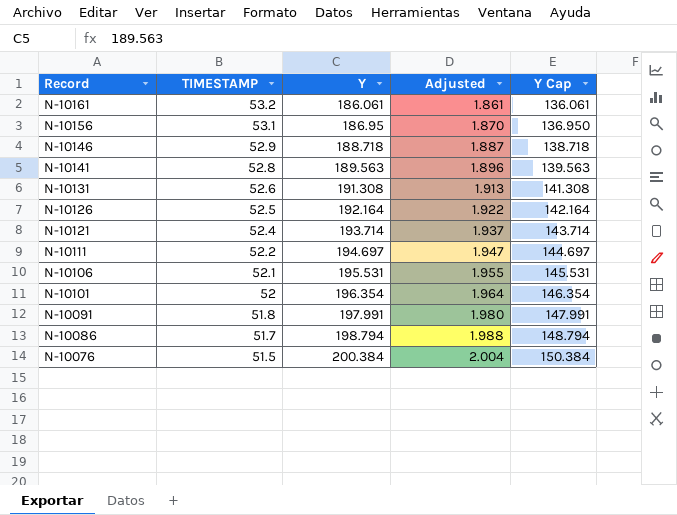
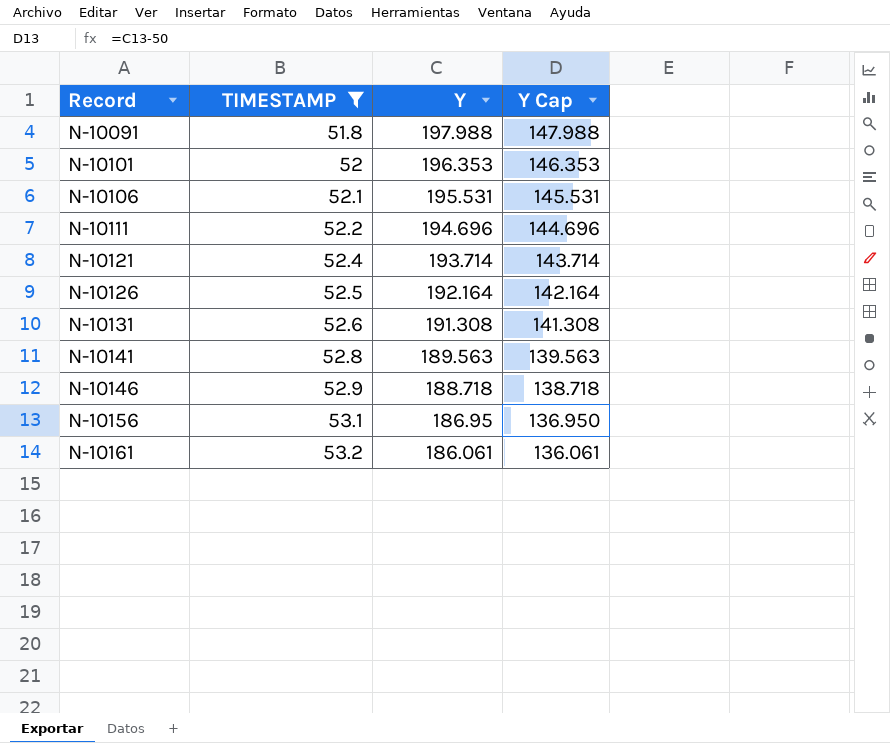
filter: none -> TIMESTAMP >= 51.8
row order: Record descending -> Record ascending
column Adjusted | formula: [Y] * 0.01 -> none
N-10091 | Y: 197.991 -> 197.988
N-10091 | Y Cap: 147.991 -> 147.988
N-10101 | Y: 196.354 -> 196.353
N-10101 | Y Cap: 146.354 -> 146.353
N-10111 | Y: 194.697 -> 194.696
N-10111 | Y Cap: 144.697 -> 144.696

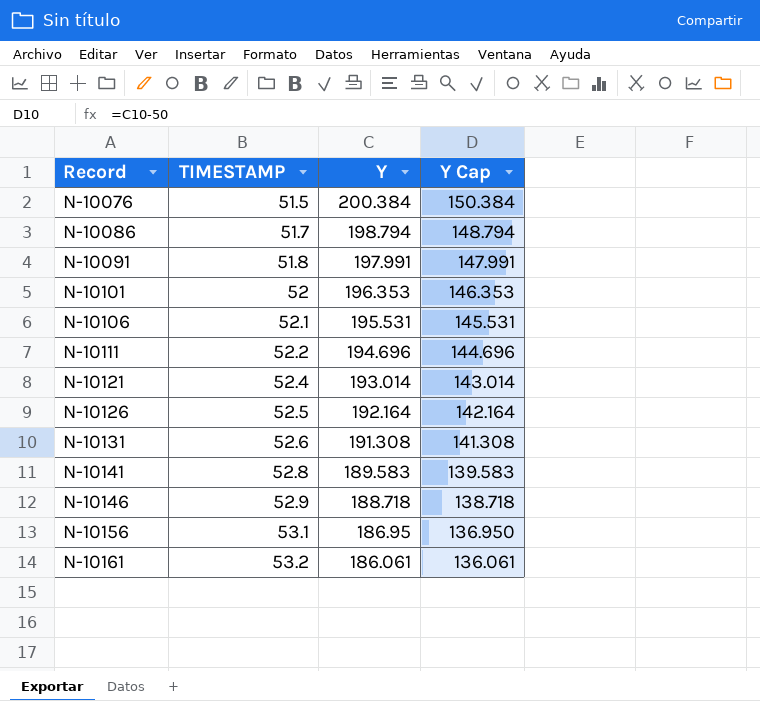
filter: TIMESTAMP >= 51.8 -> none
N-10091 | Y: 197.988 -> 197.991
N-10091 | Y Cap: 147.988 -> 147.991
N-10121 | Y: 193.714 -> 193.014
N-10121 | Y Cap: 143.714 -> 143.014
N-10141 | Y: 189.563 -> 189.583
N-10141 | Y Cap: 139.563 -> 139.583

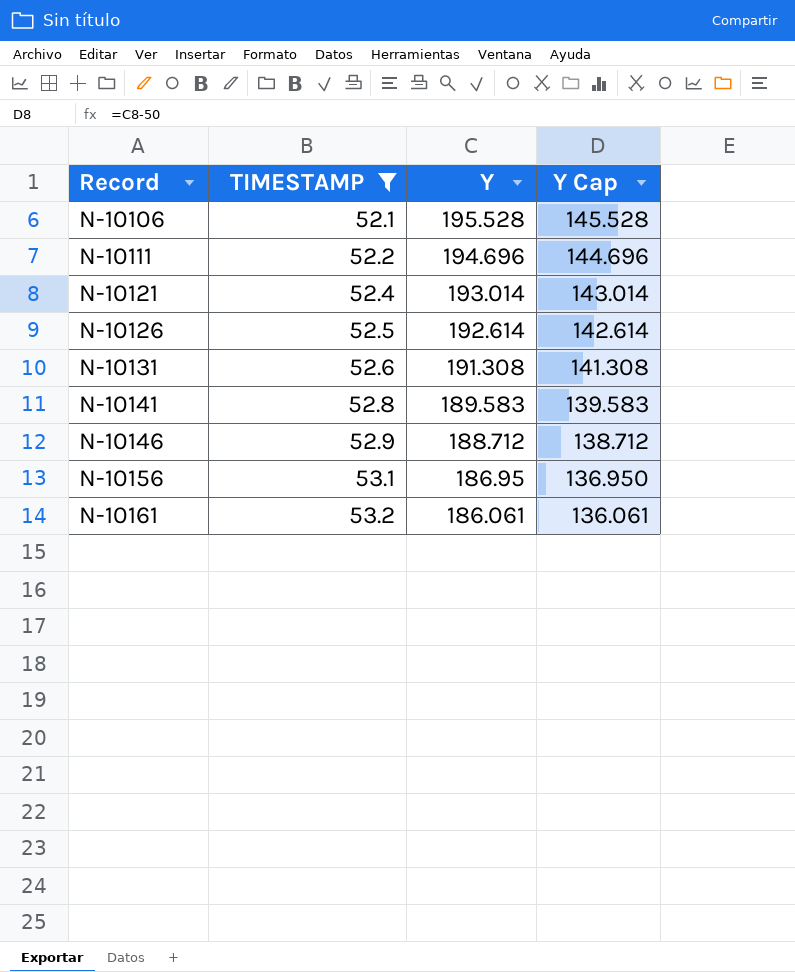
filter: none -> TIMESTAMP >= 52.1
N-10106 | Y: 195.531 -> 195.528
N-10106 | Y Cap: 145.531 -> 145.528
N-10126 | Y: 192.164 -> 192.614
N-10126 | Y Cap: 142.164 -> 142.614
N-10146 | Y: 188.718 -> 188.712
N-10146 | Y Cap: 138.718 -> 138.712

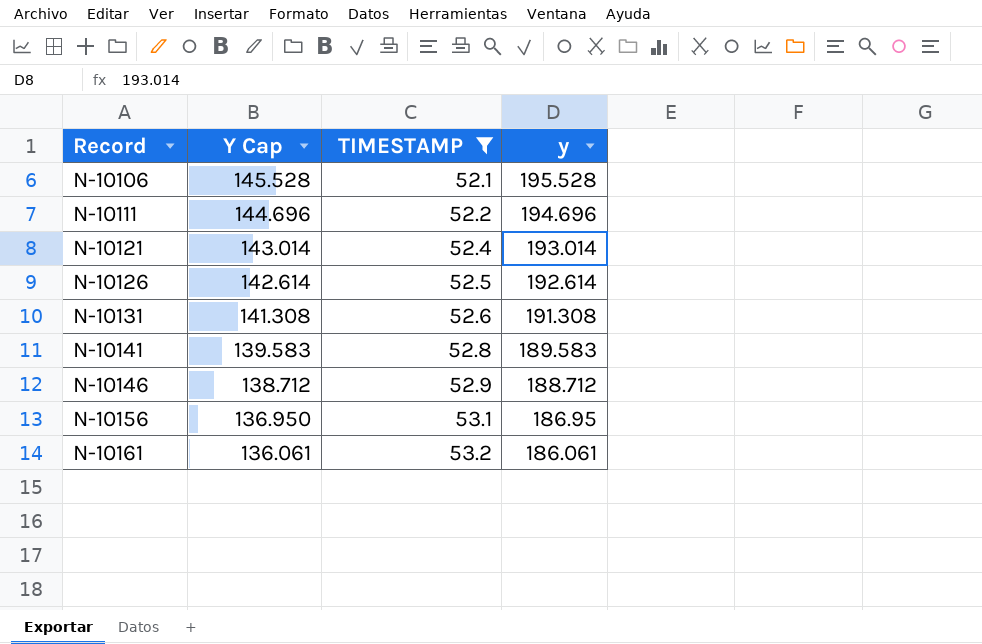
column Y Cap | position: 4 -> 2
column name: Y -> y

